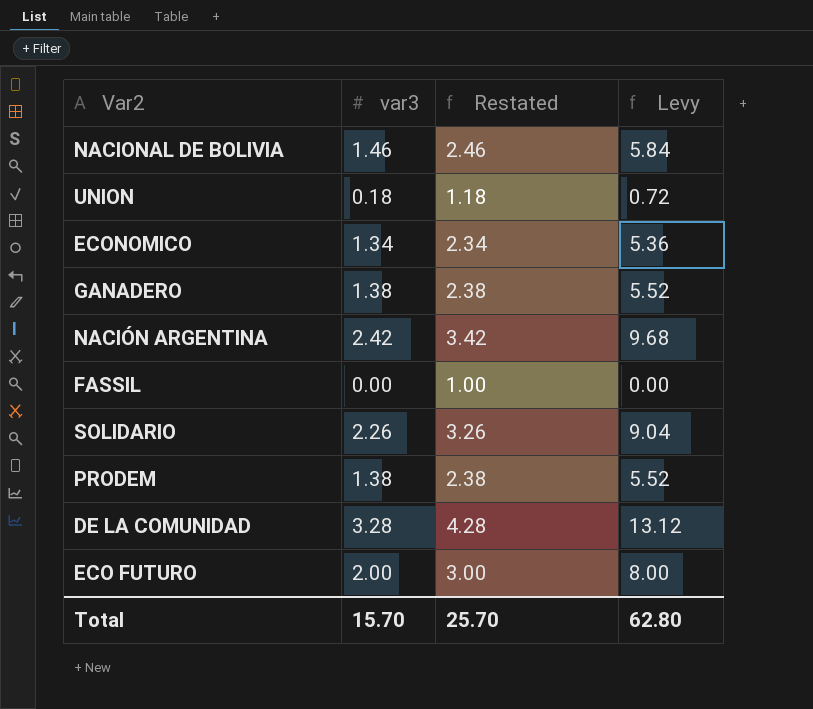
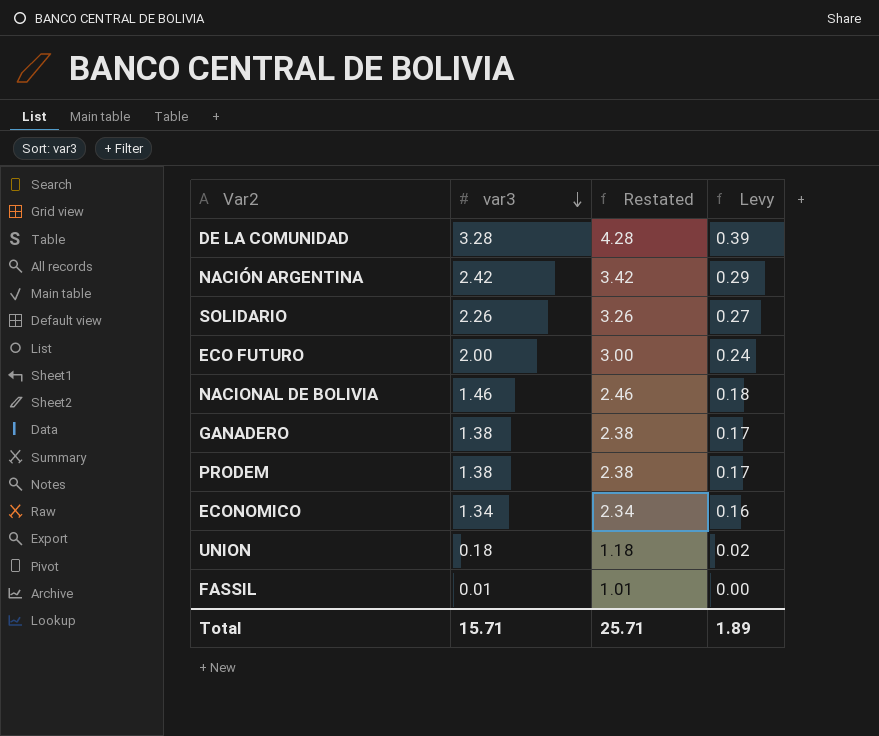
row order: none -> var3 descending
column Levy | formula: [var3] * 4 -> [var3] * 0.12
FASSIL | var3: 0.00 -> 0.01
FASSIL | Restated: 1.00 -> 1.01
Total | var3: 15.70 -> 15.71
Total | Restated: 25.70 -> 25.71
Total | Levy: 62.80 -> 1.89

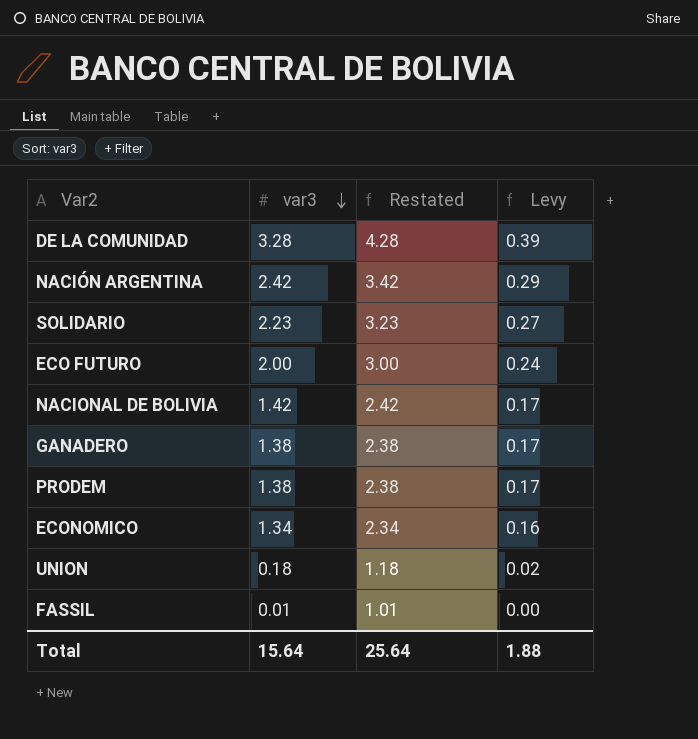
SOLIDARIO | var3: 2.26 -> 2.23
SOLIDARIO | Restated: 3.26 -> 3.23
NACIONAL DE BOLIVIA | var3: 1.46 -> 1.42
NACIONAL DE BOLIVIA | Restated: 2.46 -> 2.42
NACIONAL DE BOLIVIA | Levy: 0.18 -> 0.17
Total | var3: 15.71 -> 15.64
Total | Restated: 25.71 -> 25.64
Total | Levy: 1.89 -> 1.88

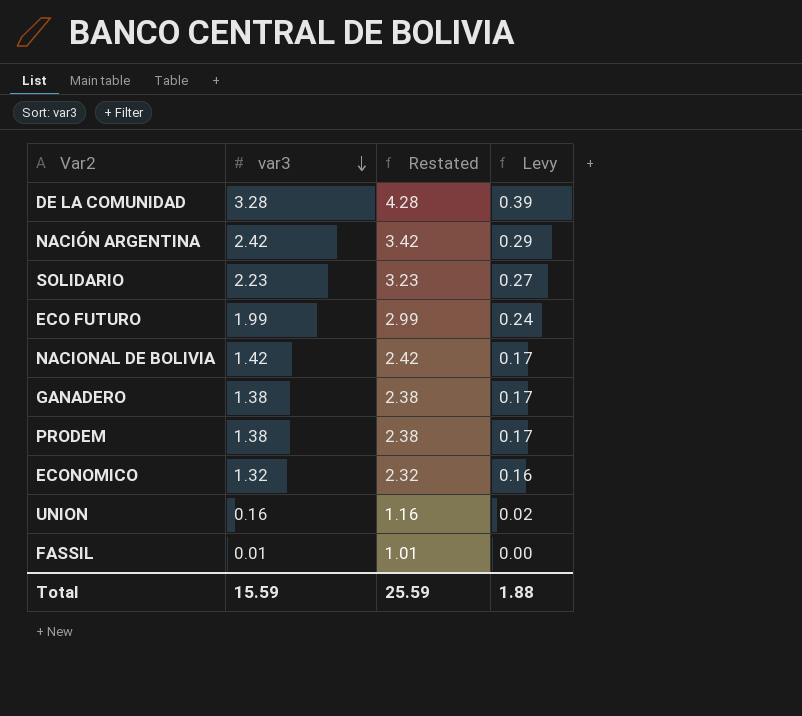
ECO FUTURO | var3: 2.00 -> 1.99
ECO FUTURO | Restated: 3.00 -> 2.99
ECONOMICO | var3: 1.34 -> 1.32
ECONOMICO | Restated: 2.34 -> 2.32
UNION | var3: 0.18 -> 0.16
UNION | Restated: 1.18 -> 1.16
Total | var3: 15.64 -> 15.59
Total | Restated: 25.64 -> 25.59

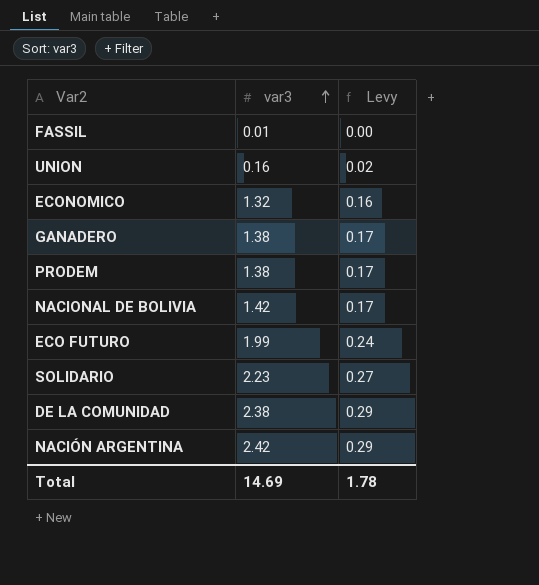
row order: var3 descending -> var3 ascending
column Restated | formula: [var3] + 1 -> none
DE LA COMUNIDAD | var3: 3.28 -> 2.38
DE LA COMUNIDAD | Levy: 0.39 -> 0.29
Total | var3: 15.59 -> 14.69
Total | Levy: 1.88 -> 1.78

